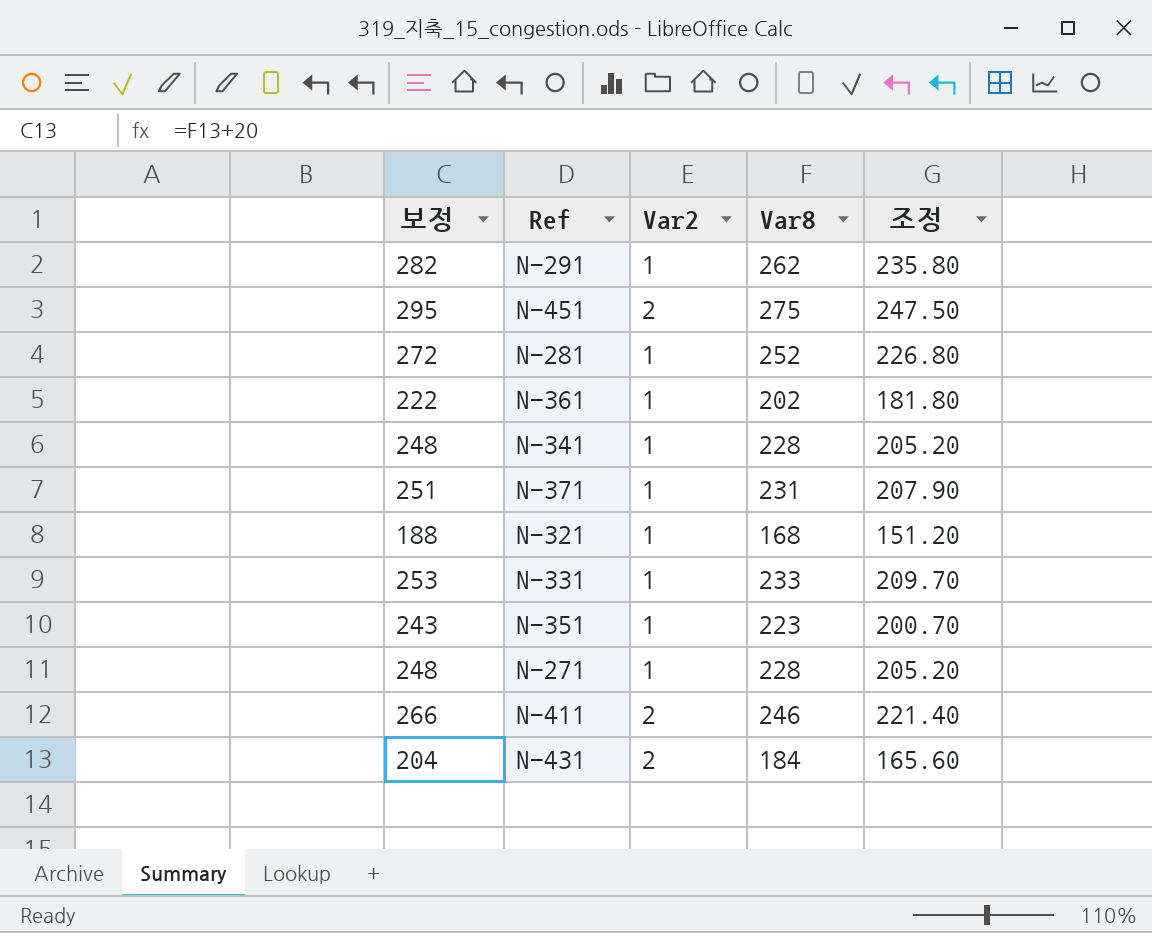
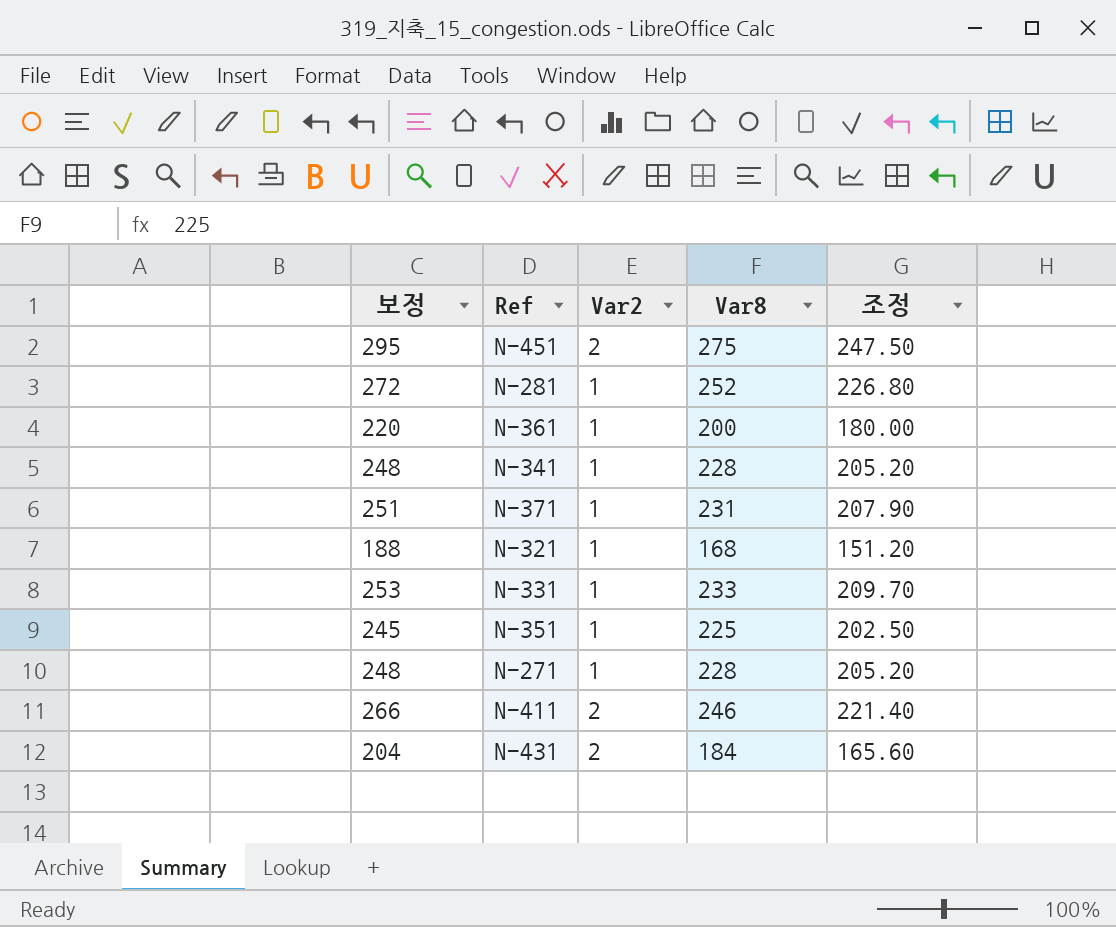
row N-291: 282 | 1 | 262 | 235.80 -> none
N-361 | 보정: 222 -> 220
N-361 | Var8: 202 -> 200
N-361 | 조정: 181.80 -> 180.00
N-351 | 보정: 243 -> 245
N-351 | Var8: 223 -> 225
N-351 | 조정: 200.70 -> 202.50

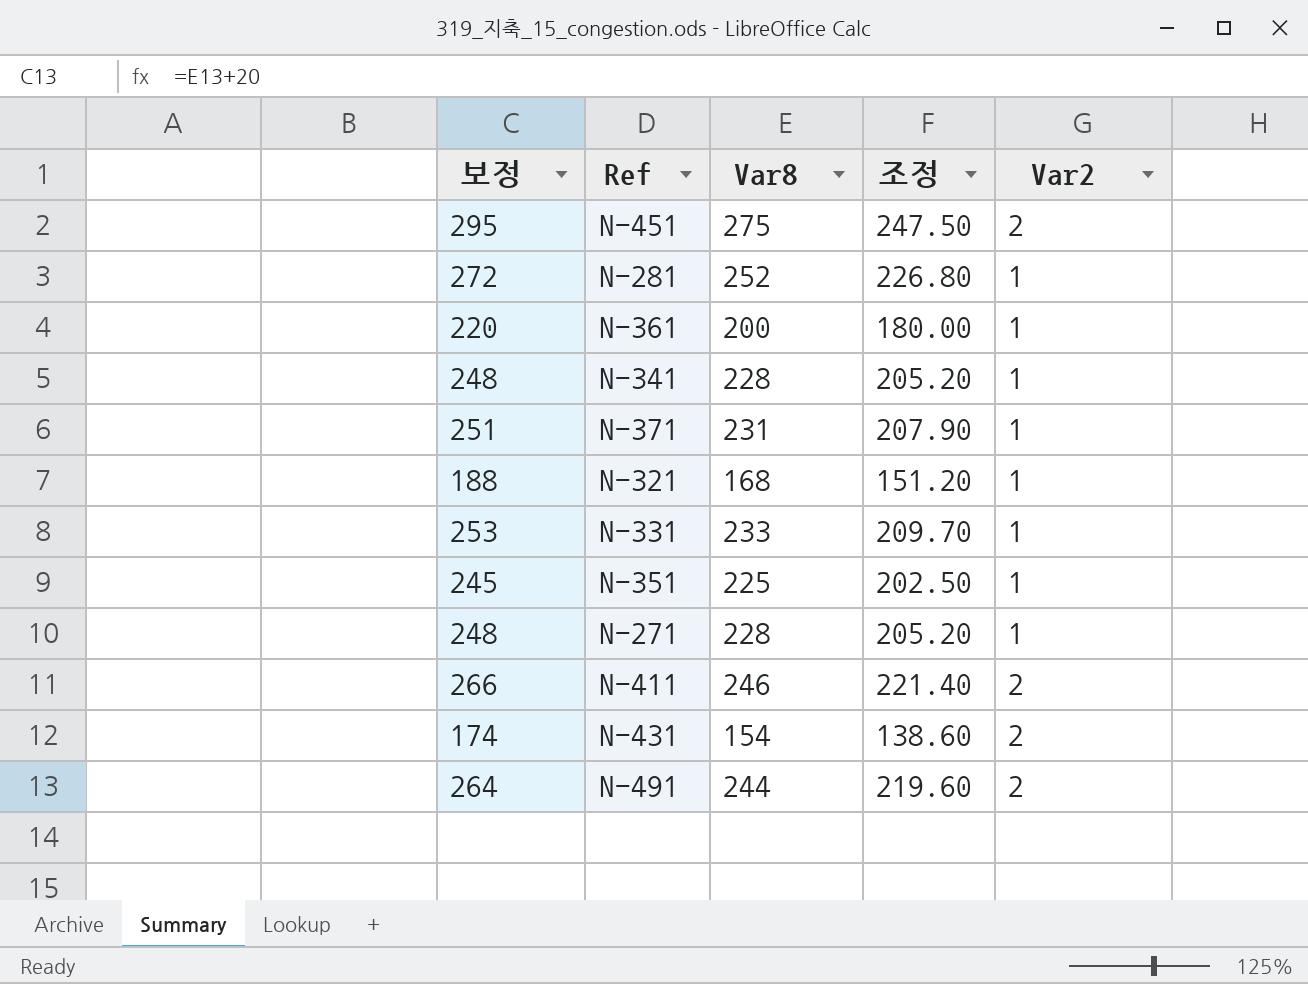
column Var2 | position: 3 -> 5
N-431 | 보정: 204 -> 174
N-431 | Var8: 184 -> 154
N-431 | 조정: 165.60 -> 138.60
row N-491: none -> 264 | 244 | 219.60 | 2

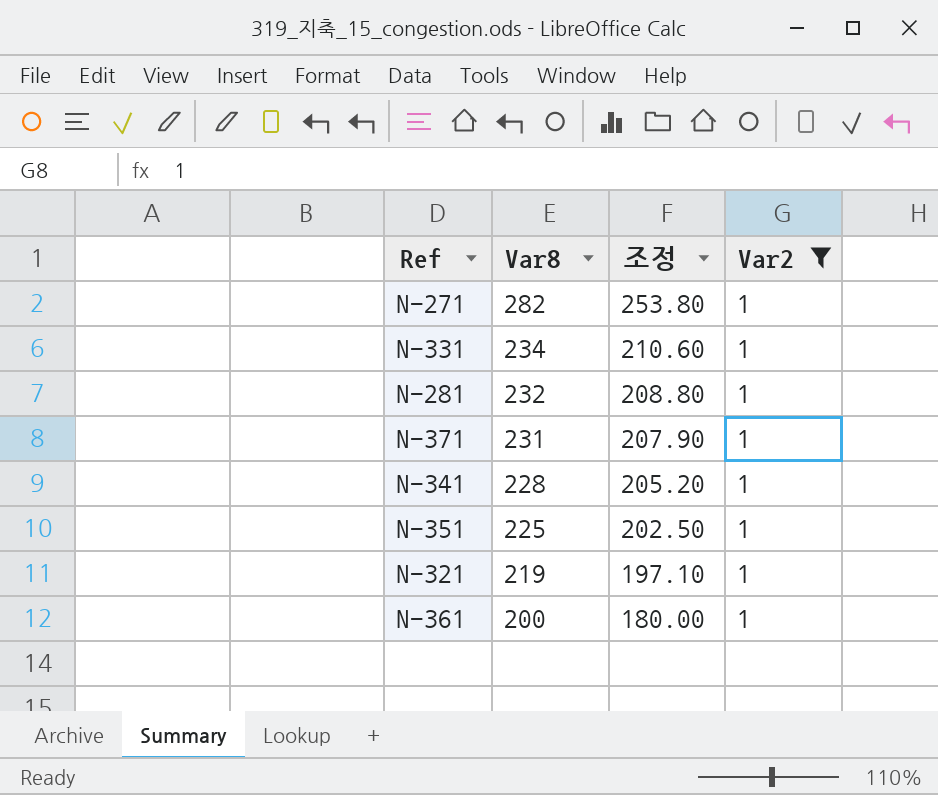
filter: none -> Var2 = 1
row order: none -> Var8 descending
column 보정 | formula: [Var8] + 20 -> none
N-271 | Var8: 228 -> 282
N-271 | 조정: 205.20 -> 253.80
N-331 | Var8: 233 -> 234
N-331 | 조정: 209.70 -> 210.60
N-281 | Var8: 252 -> 232
N-281 | 조정: 226.80 -> 208.80
N-321 | Var8: 168 -> 219
N-321 | 조정: 151.20 -> 197.10

